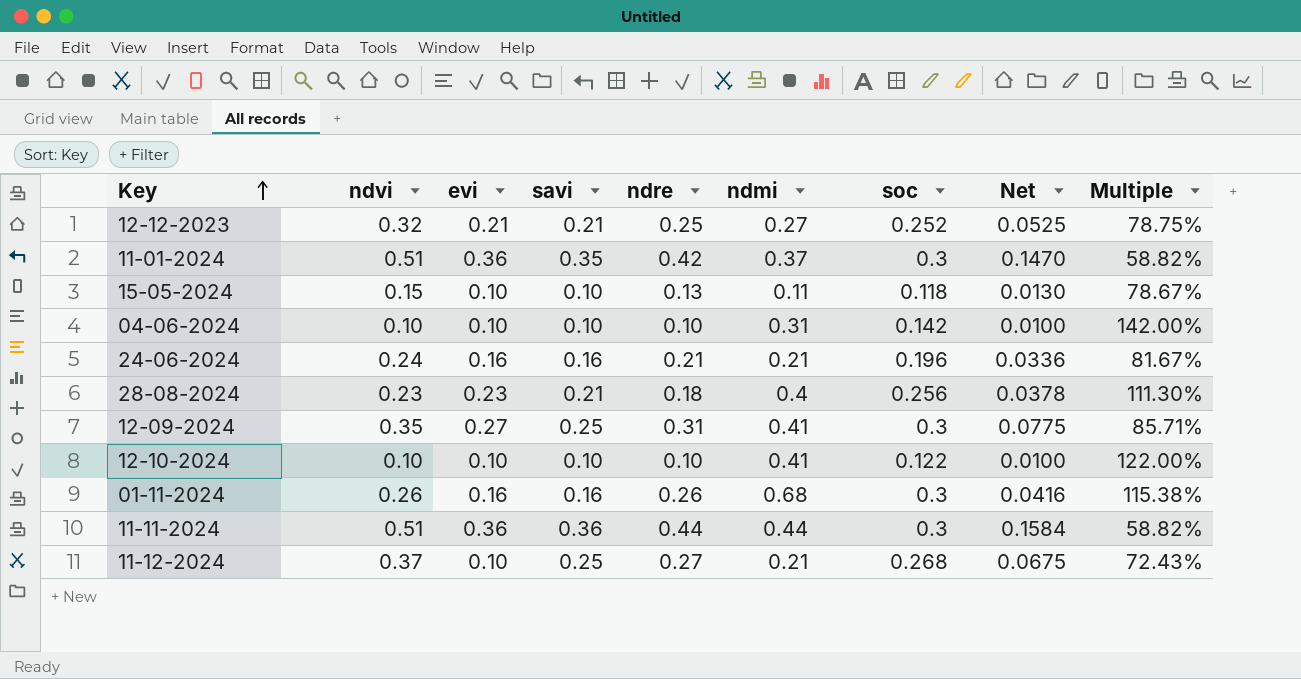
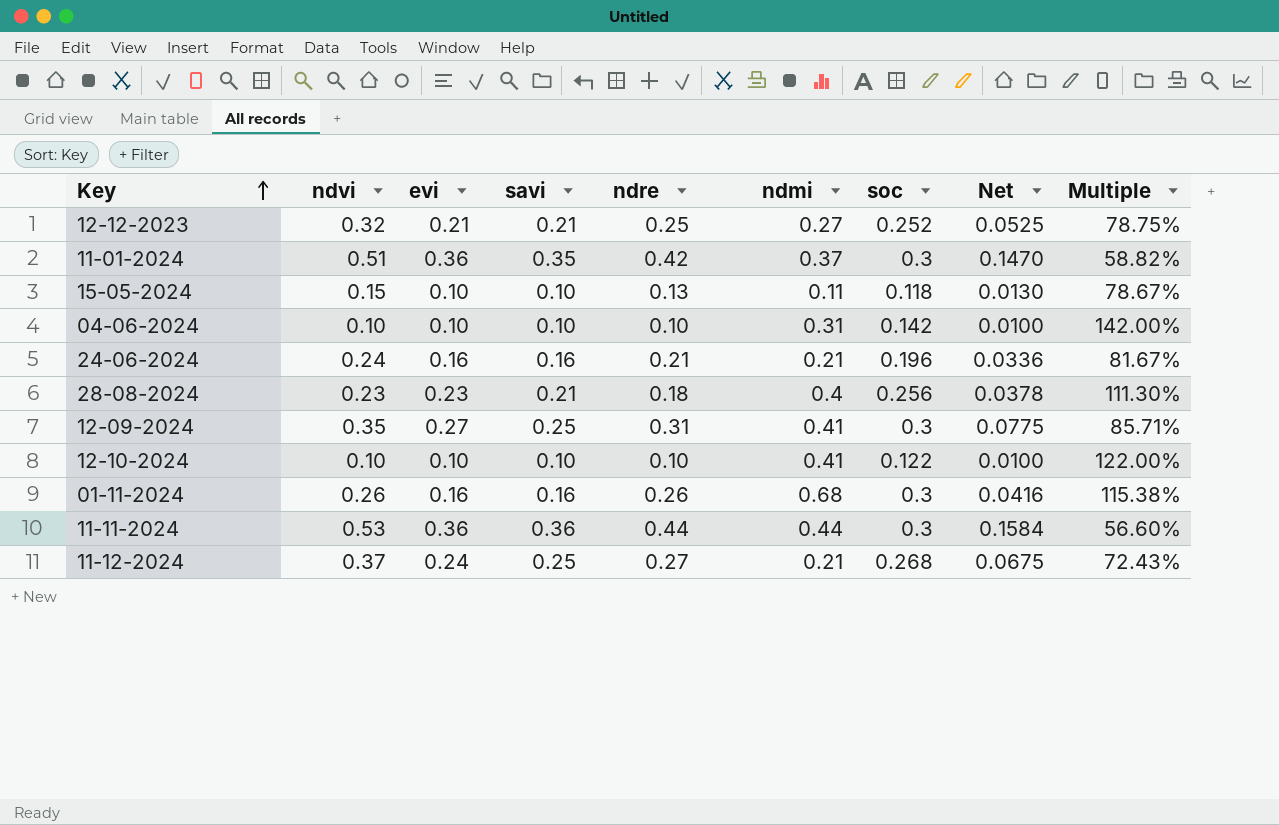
11-11-2024 | ndvi: 0.51 -> 0.53
11-11-2024 | Multiple: 58.82% -> 56.60%
11-12-2024 | evi: 0.10 -> 0.24

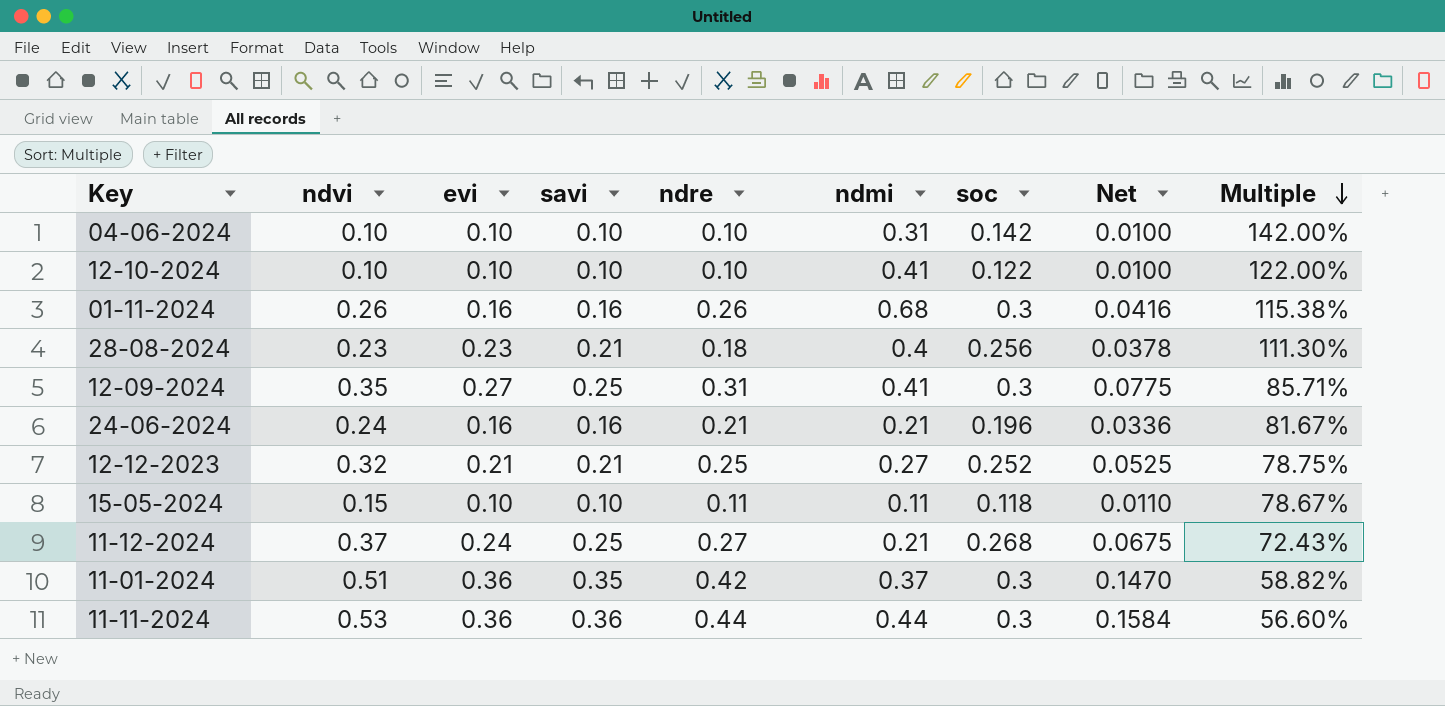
row order: Key ascending -> Multiple descending
15-05-2024 | ndre: 0.13 -> 0.11
15-05-2024 | Net: 0.0130 -> 0.0110

